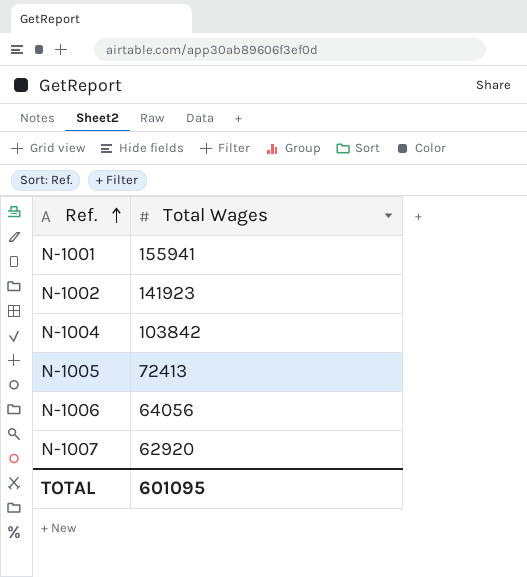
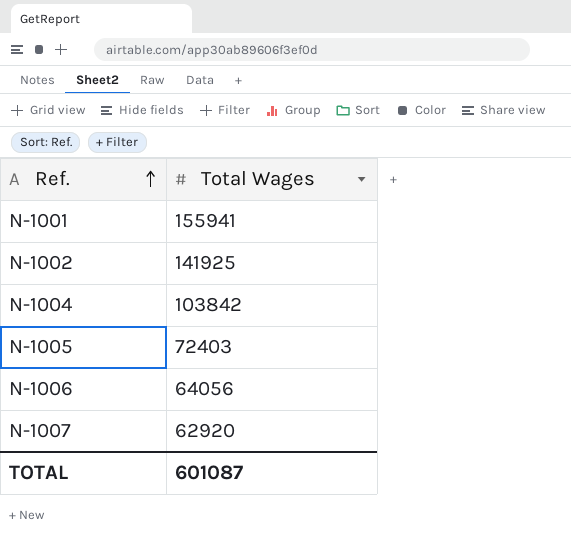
N-1002 | Total Wages: 141923 -> 141925
N-1005 | Total Wages: 72413 -> 72403
TOTAL | Total Wages: 601095 -> 601087

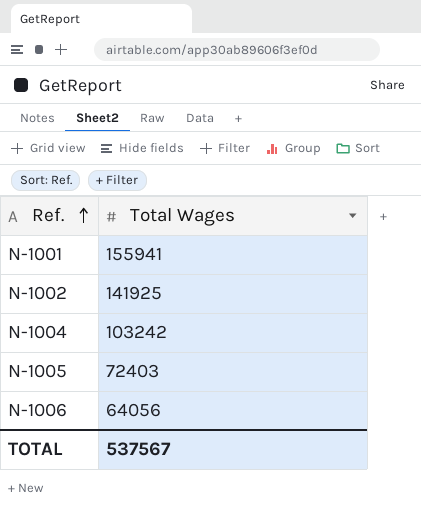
row N-1007: 62920 -> none
N-1004 | Total Wages: 103842 -> 103242
TOTAL | Total Wages: 601087 -> 537567

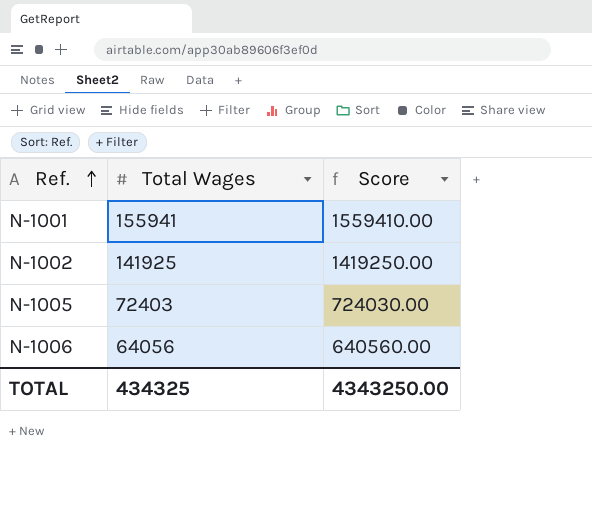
column Score | formula: none -> [Total Wages] * 10
row N-1004: 103242 -> none
TOTAL | Total Wages: 537567 -> 434325

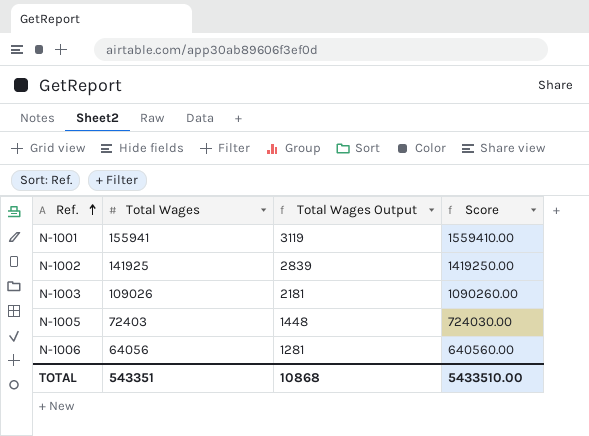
column Total Wages Output | formula: none -> [Total Wages] * 0.02
row N-1003: none -> 109026 | 2181 | 1090260.00
TOTAL | Total Wages: 434325 -> 543351
TOTAL | Score: 4343250.00 -> 5433510.00

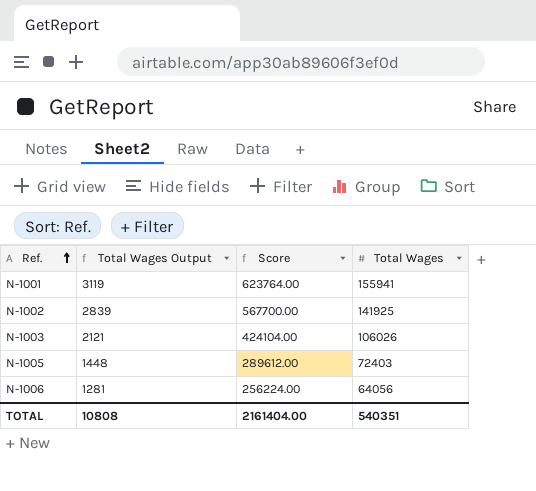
column Score | formula: [Total Wages] * 10 -> [Total Wages] * 4
column Total Wages | position: 2 -> 4
N-1003 | Total Wages Output: 2181 -> 2121
N-1003 | Total Wages: 109026 -> 106026
TOTAL | Total Wages Output: 10868 -> 10808
TOTAL | Score: 5433510.00 -> 2161404.00
TOTAL | Total Wages: 543351 -> 540351

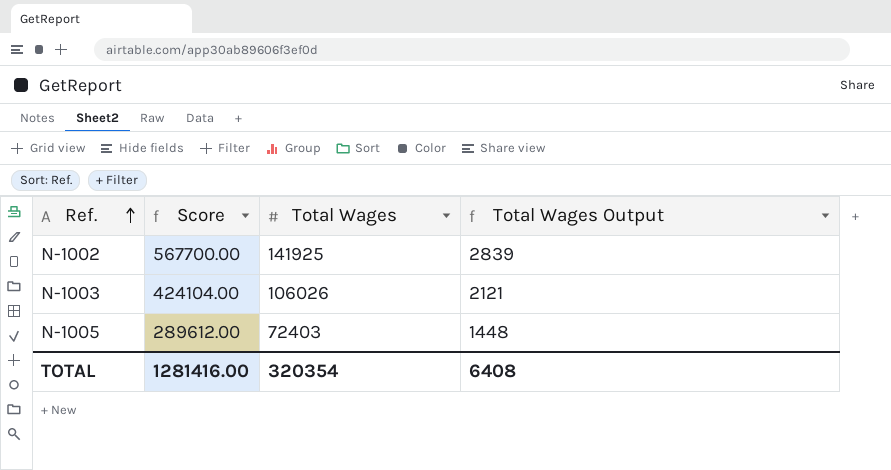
column Total Wages Output | position: 2 -> 4
row N-1001: 3119 | 623764.00 | 155941 -> none
row N-1006: 1281 | 256224.00 | 64056 -> none
TOTAL | Score: 2161404.00 -> 1281416.00
TOTAL | Total Wages: 540351 -> 320354
TOTAL | Total Wages Output: 10808 -> 6408

